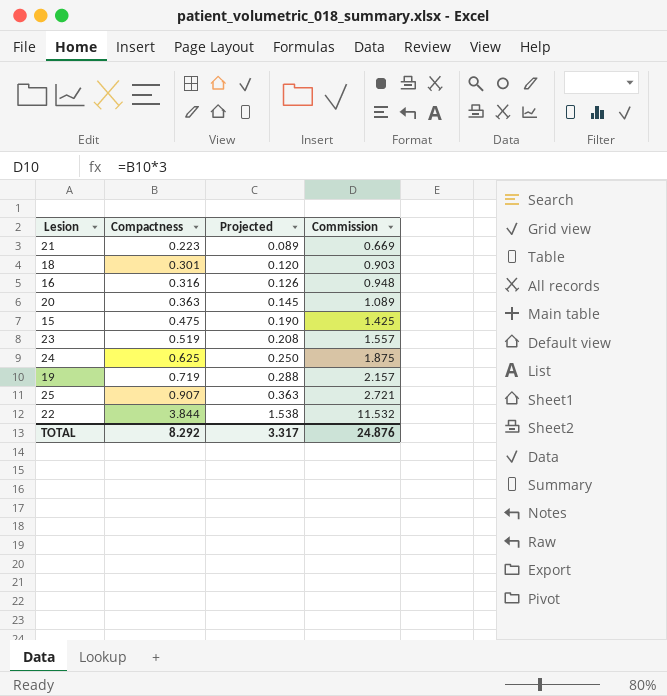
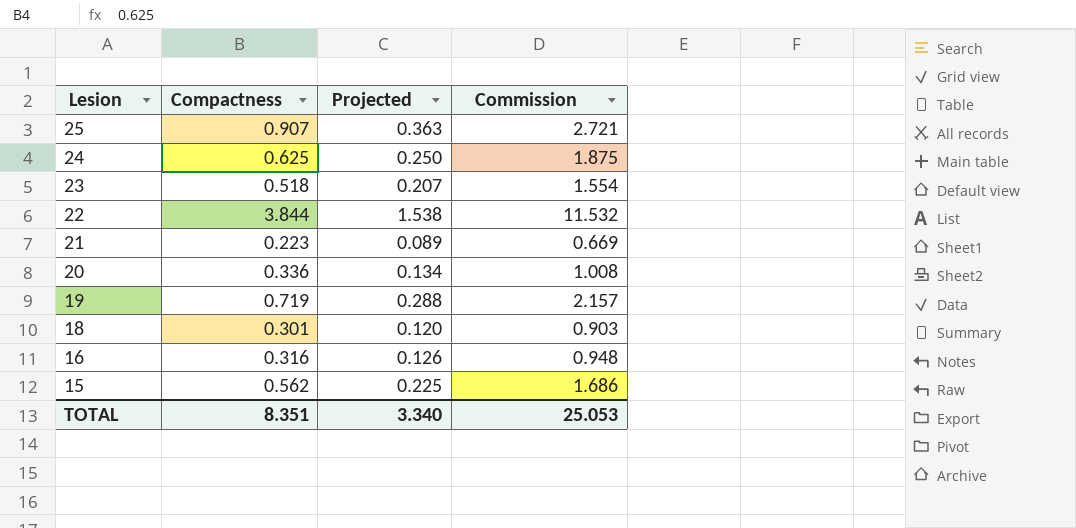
row order: Compactness ascending -> Lesion descending
23 | Compactness: 0.519 -> 0.518
23 | Projected: 0.208 -> 0.207
23 | Commission: 1.557 -> 1.554
20 | Compactness: 0.363 -> 0.336
20 | Projected: 0.145 -> 0.134
20 | Commission: 1.089 -> 1.008
15 | Compactness: 0.475 -> 0.562
15 | Projected: 0.190 -> 0.225
15 | Commission: 1.425 -> 1.686
TOTAL | Compactness: 8.292 -> 8.351
TOTAL | Projected: 3.317 -> 3.340
TOTAL | Commission: 24.876 -> 25.053

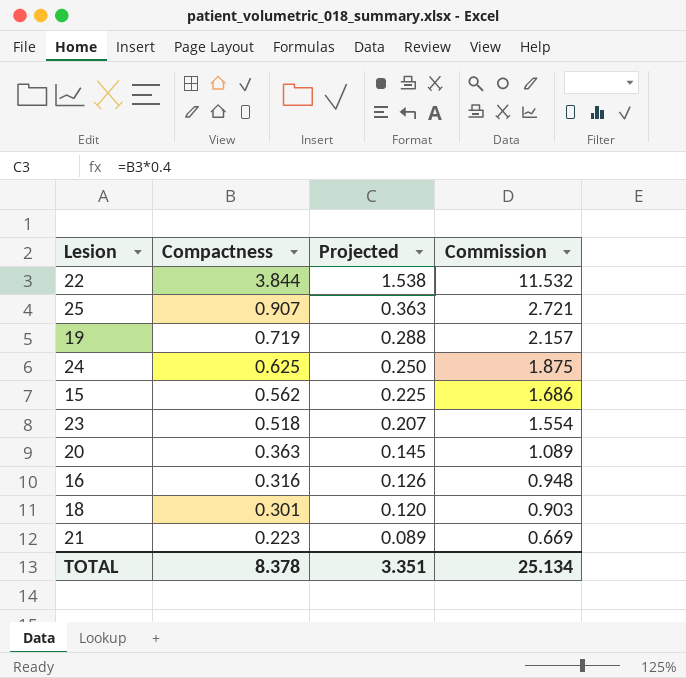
row order: Lesion descending -> Compactness descending
20 | Compactness: 0.336 -> 0.363
20 | Projected: 0.134 -> 0.145
20 | Commission: 1.008 -> 1.089
TOTAL | Compactness: 8.351 -> 8.378
TOTAL | Projected: 3.340 -> 3.351
TOTAL | Commission: 25.053 -> 25.134

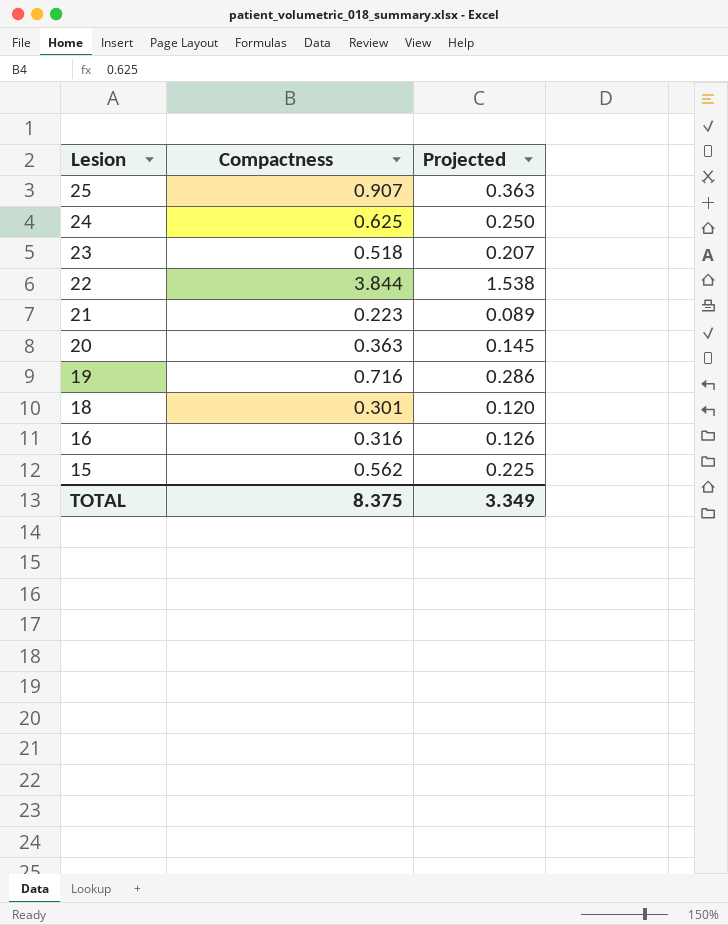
row order: Compactness descending -> Lesion descending
column Commission | formula: [Compactness] * 3 -> none
19 | Compactness: 0.719 -> 0.716
19 | Projected: 0.288 -> 0.286
TOTAL | Compactness: 8.378 -> 8.375
TOTAL | Projected: 3.351 -> 3.349

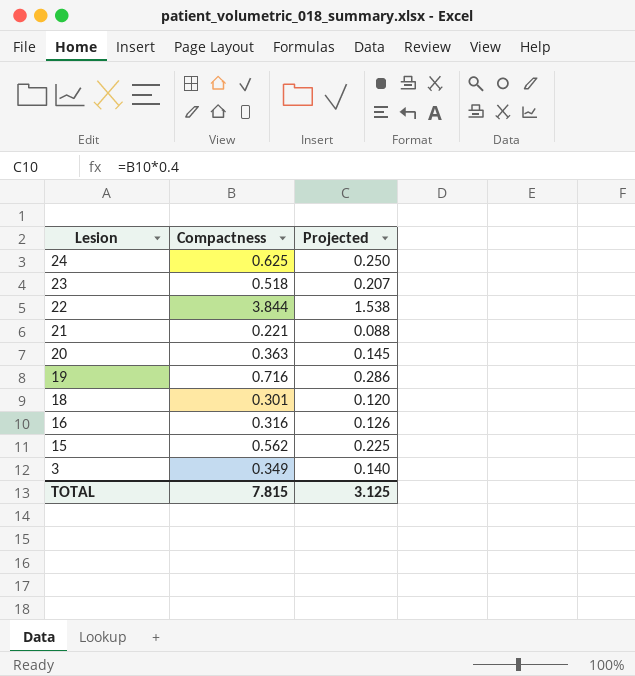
row 25: 0.907 | 0.363 -> none
21 | Compactness: 0.223 -> 0.221
21 | Projected: 0.089 -> 0.088
row 3: none -> 0.349 | 0.140
TOTAL | Compactness: 8.375 -> 7.815
TOTAL | Projected: 3.349 -> 3.125

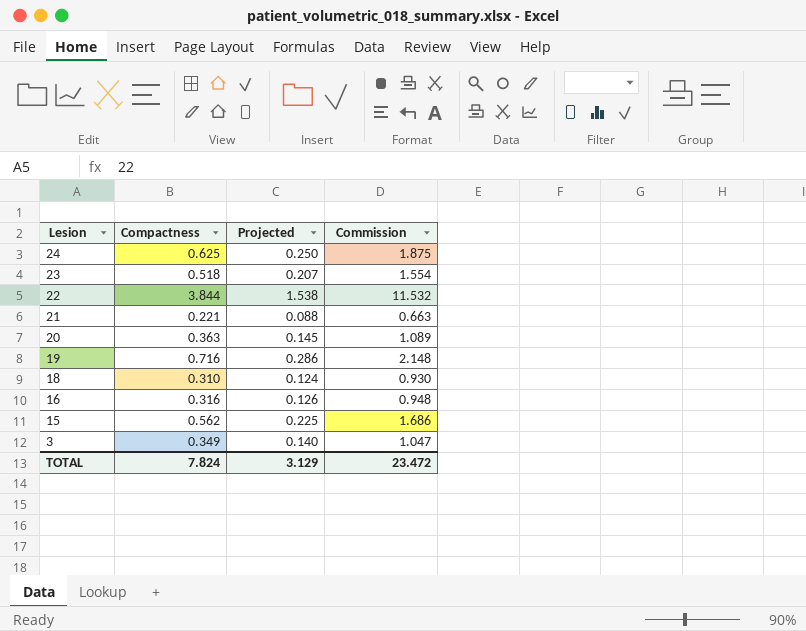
column Commission | formula: none -> [Compactness] * 3
18 | Compactness: 0.301 -> 0.310
18 | Projected: 0.120 -> 0.124
TOTAL | Compactness: 7.815 -> 7.824
TOTAL | Projected: 3.125 -> 3.129

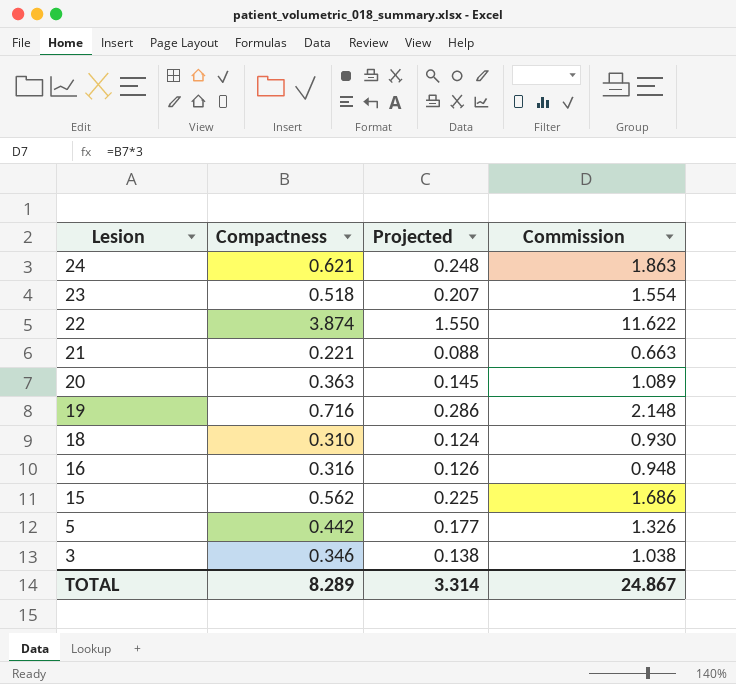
24 | Compactness: 0.625 -> 0.621
24 | Projected: 0.250 -> 0.248
24 | Commission: 1.875 -> 1.863
22 | Compactness: 3.844 -> 3.874
22 | Projected: 1.538 -> 1.550
22 | Commission: 11.532 -> 11.622
row 5: none -> 0.442 | 0.177 | 1.326
3 | Compactness: 0.349 -> 0.346
3 | Projected: 0.140 -> 0.138
3 | Commission: 1.047 -> 1.038
TOTAL | Compactness: 7.824 -> 8.289
TOTAL | Projected: 3.129 -> 3.314
TOTAL | Commission: 23.472 -> 24.867

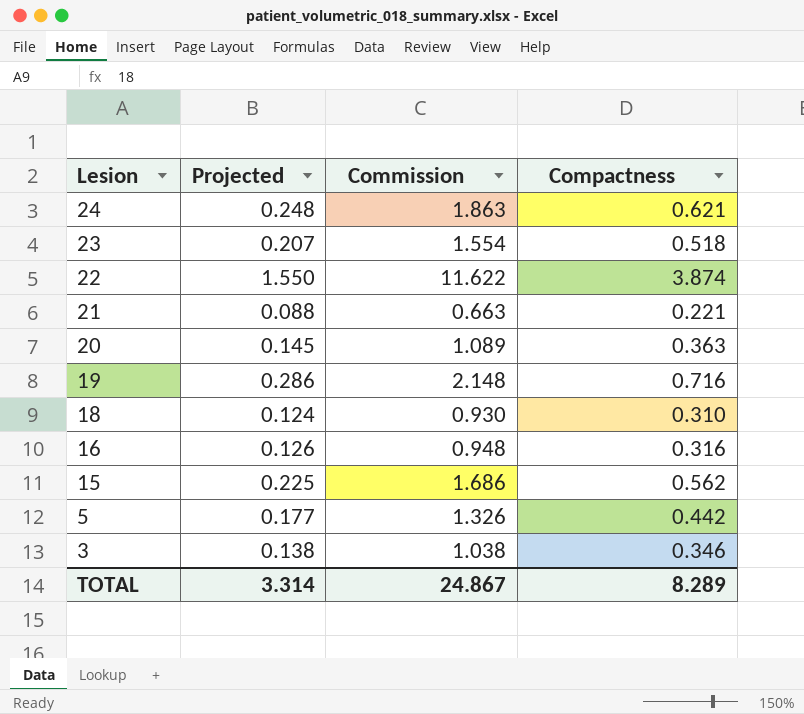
column Compactness | position: 2 -> 4

